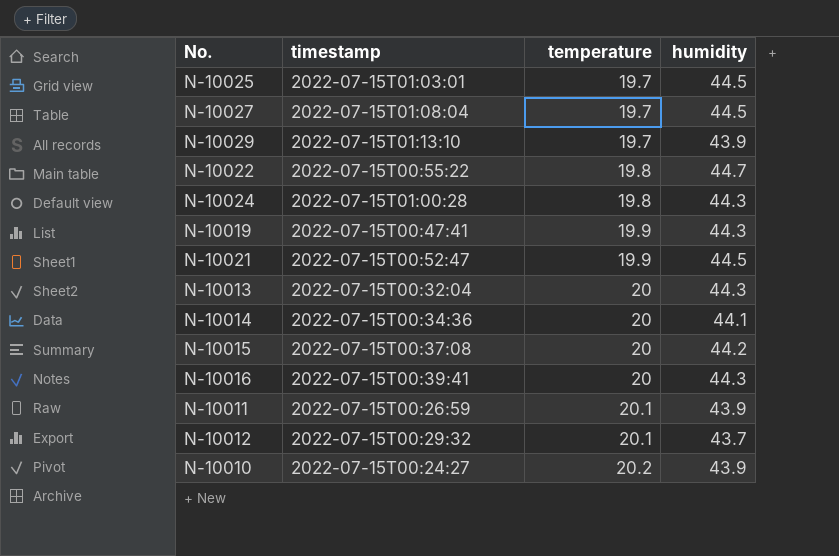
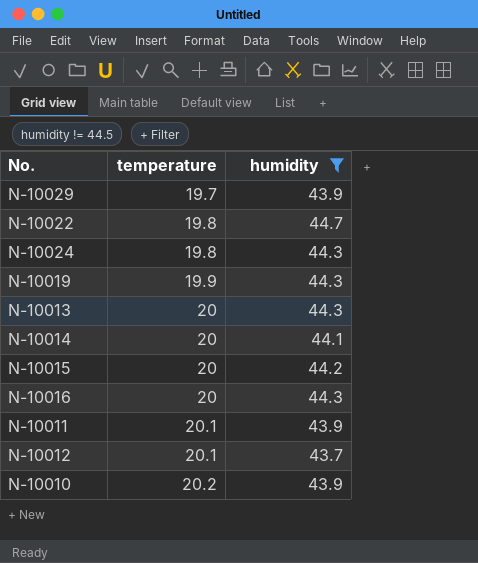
filter: none -> humidity != 44.5
column timestamp | position: 2 -> none

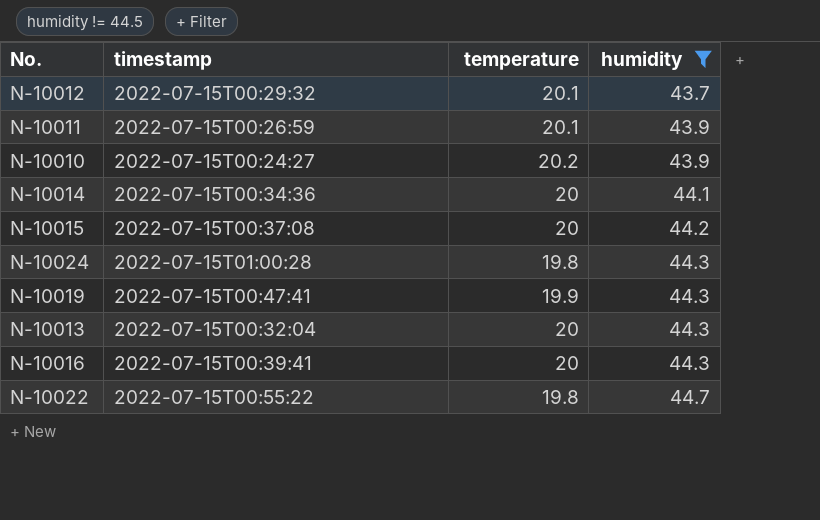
row order: temperature ascending -> humidity ascending
column timestamp | position: none -> 2
row N-10029: 19.7 | 43.9 -> none

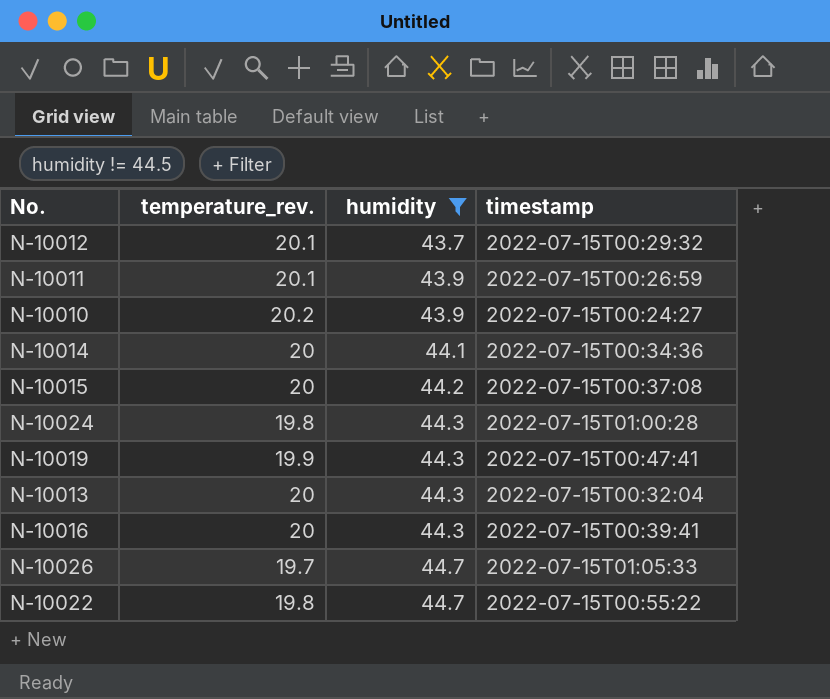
column name: temperature -> temperature_rev.
column timestamp | position: 2 -> 4
row N-10026: none -> 19.7 | 44.7 | 2022-07-15T01:05:33

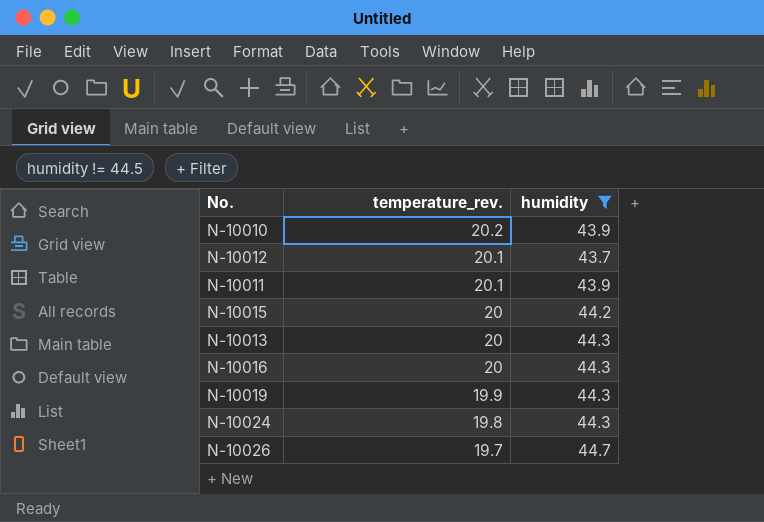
row order: humidity ascending -> temperature_rev. descending
column timestamp | position: 4 -> none
row N-10014: 20 | 44.1 | 2022-07-15T00:34:36 -> none
row N-10022: 19.8 | 44.7 | 2022-07-15T00:55:22 -> none

